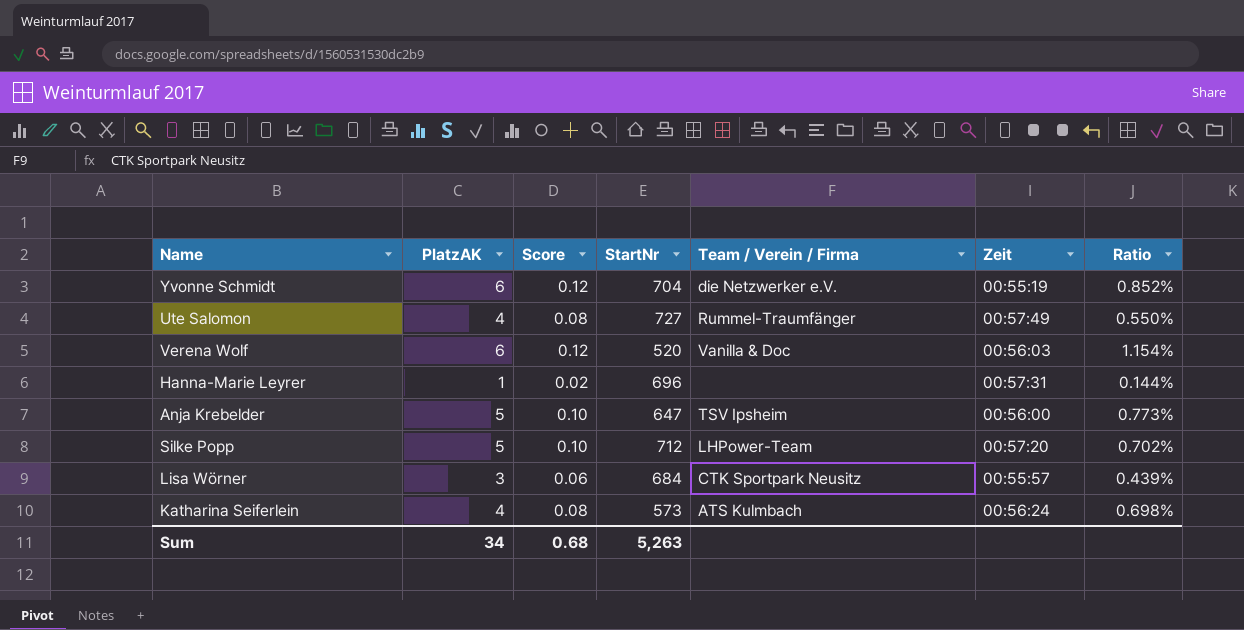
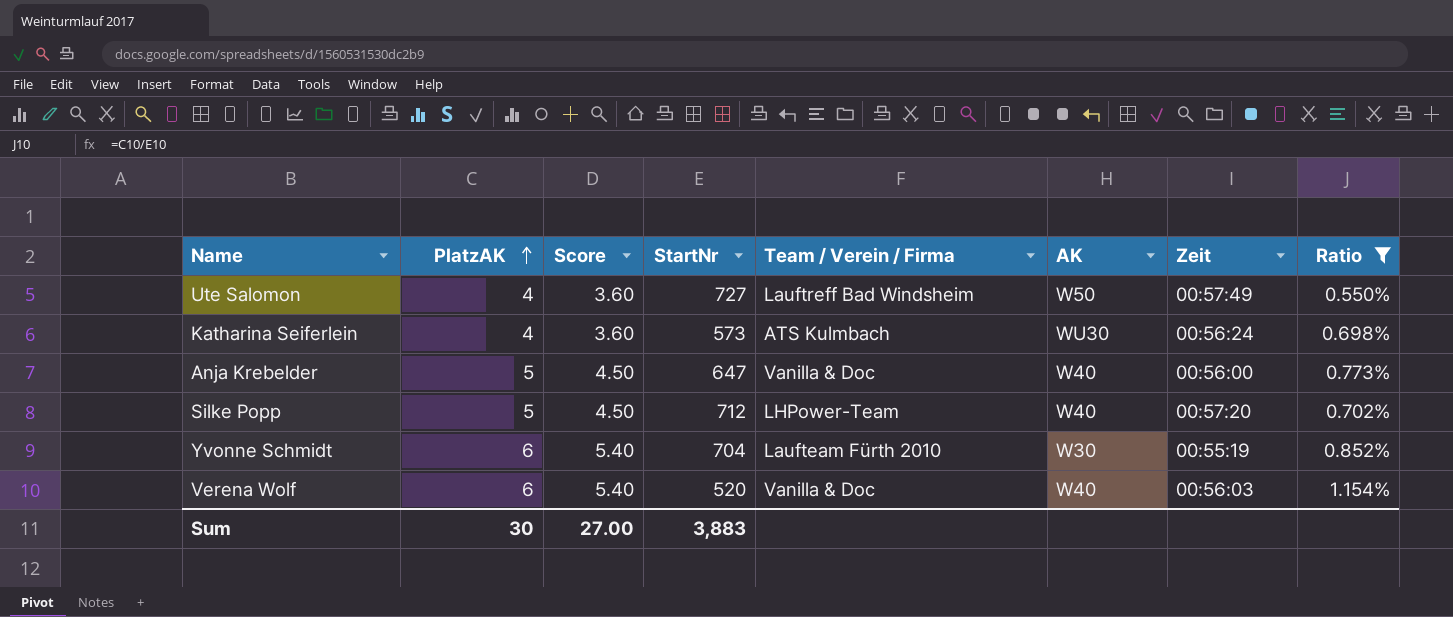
filter: none -> Ratio >= 0.550%
row order: none -> PlatzAK ascending
column Score | formula: [PlatzAK] * 0.02 -> [PlatzAK] * 0.9
column AK | position: none -> 6
Ute Salomon | Team / Verein / Firma: Rummel-Traumfänger -> Lauftreff Bad Windsheim
Anja Krebelder | Team / Verein / Firma: TSV Ipsheim -> Vanilla & Doc
Yvonne Schmidt | Team / Verein / Firma: die Netzwerker e.V. -> Laufteam Fürth 2010
Sum | PlatzAK: 34 -> 30
Sum | Score: 0.68 -> 27.00
Sum | StartNr: 5,263 -> 3,883

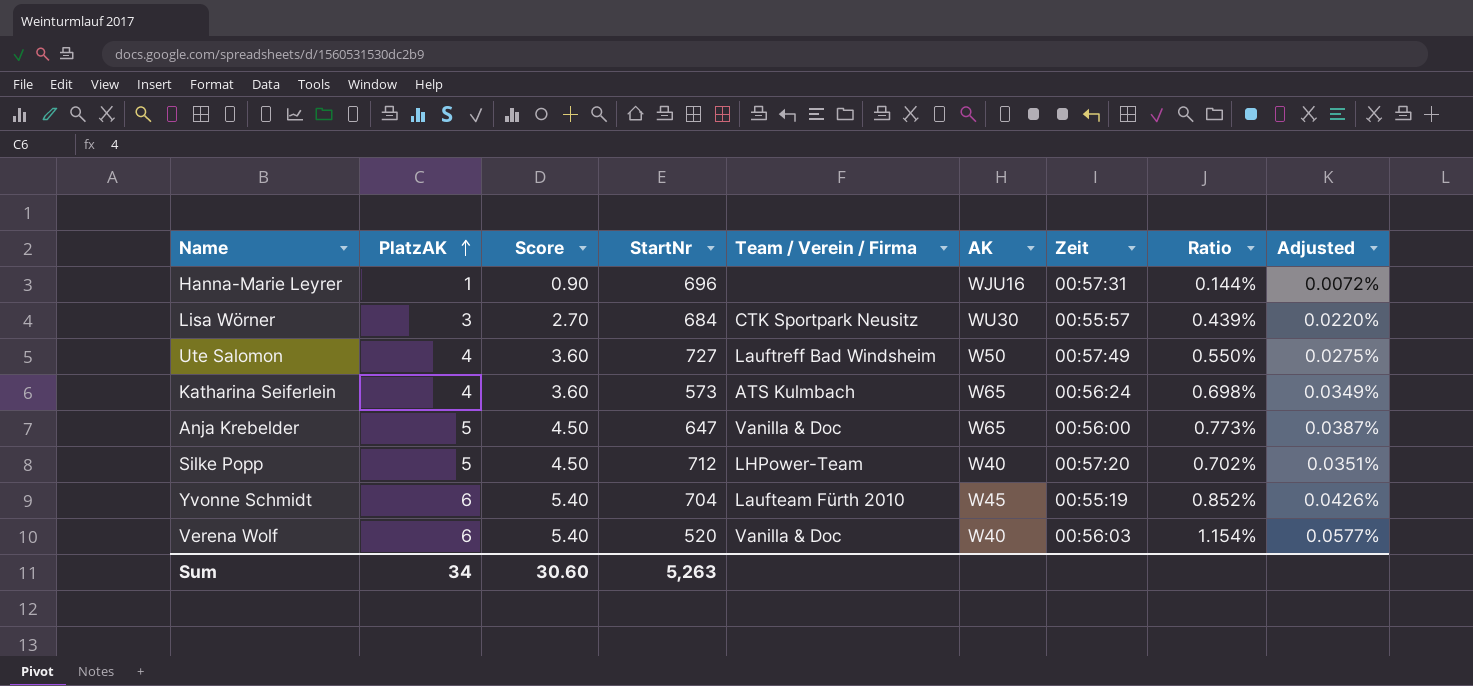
filter: Ratio >= 0.550% -> none
column Adjusted | formula: none -> [Ratio] * 0.05
Katharina Seiferlein | AK: WU30 -> W65
Anja Krebelder | AK: W40 -> W65
Yvonne Schmidt | AK: W30 -> W45
Sum | PlatzAK: 30 -> 34
Sum | Score: 27.00 -> 30.60
Sum | StartNr: 3,883 -> 5,263

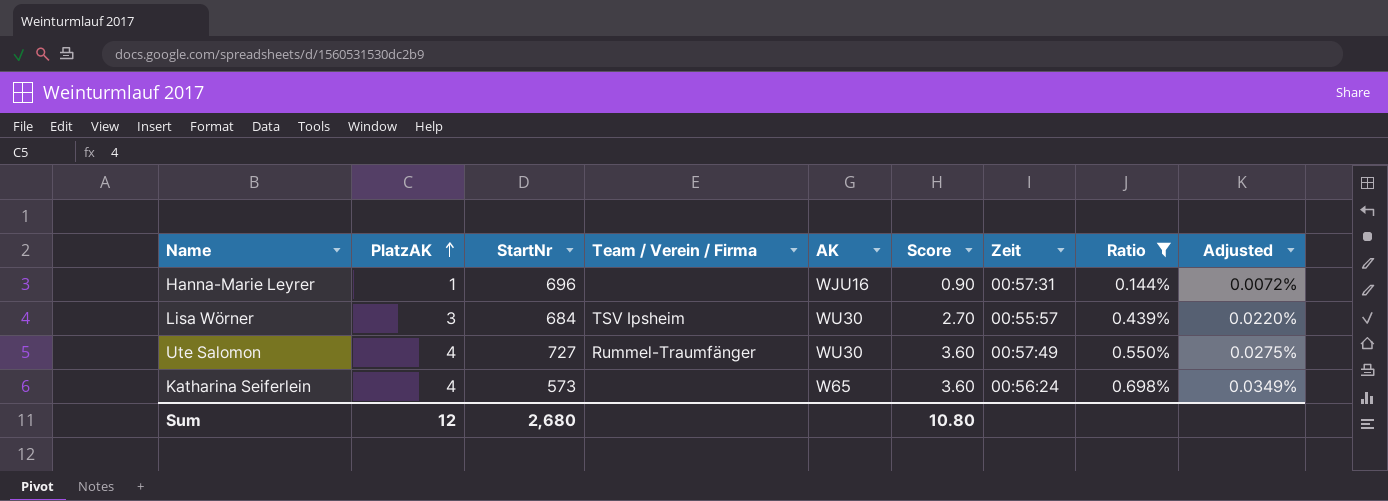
filter: none -> Ratio <= 0.698%
column Score | position: 3 -> 6
Lisa Wörner | Team / Verein / Firma: CTK Sportpark Neusitz -> TSV Ipsheim
Ute Salomon | Team / Verein / Firma: Lauftreff Bad Windsheim -> Rummel-Traumfänger
Ute Salomon | AK: W50 -> WU30
Katharina Seiferlein | Team / Verein / Firma: ATS Kulmbach -> none
Sum | PlatzAK: 34 -> 12
Sum | StartNr: 5,263 -> 2,680
Sum | Score: 30.60 -> 10.80

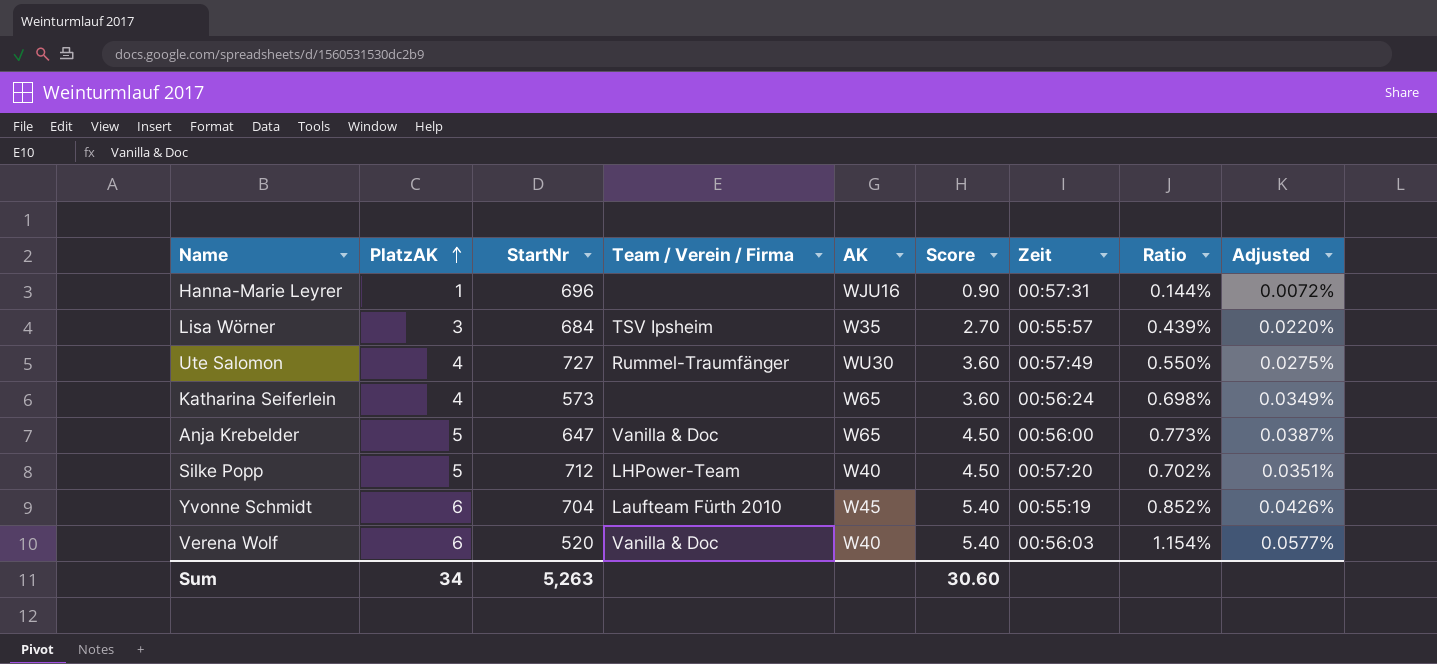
filter: Ratio <= 0.698% -> none
Lisa Wörner | AK: WU30 -> W35
Sum | PlatzAK: 12 -> 34
Sum | StartNr: 2,680 -> 5,263
Sum | Score: 10.80 -> 30.60

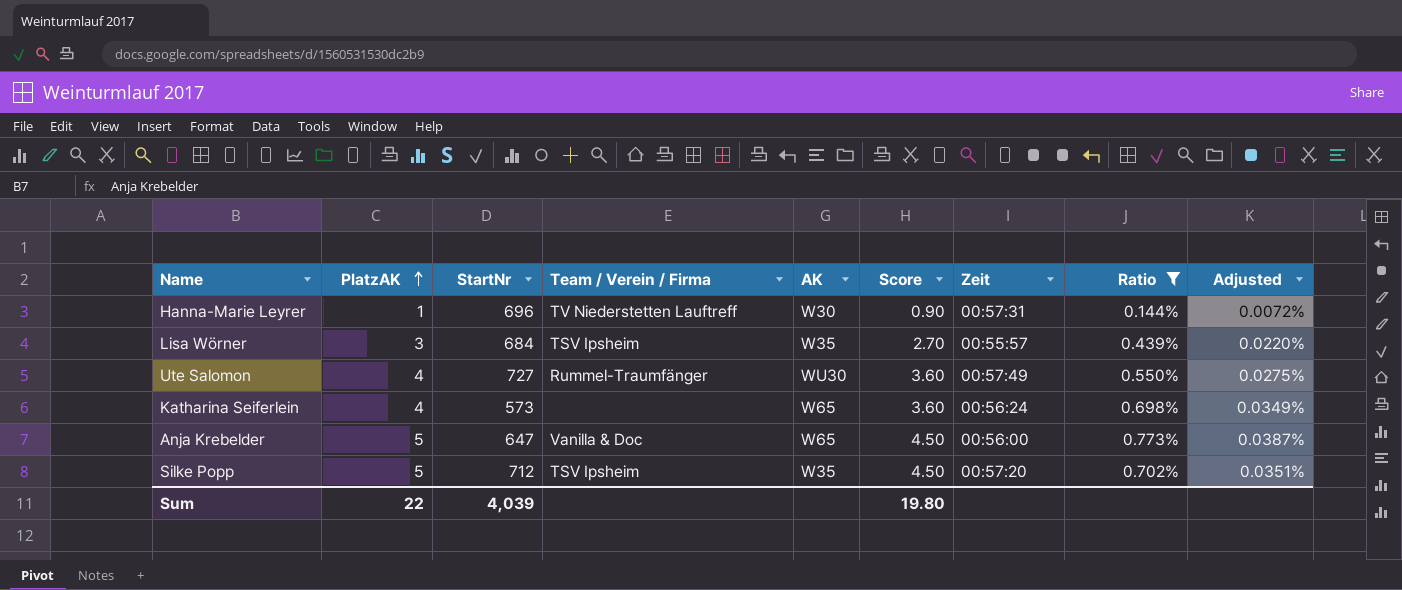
filter: none -> Ratio <= 0.773%
Hanna-Marie Leyrer | Team / Verein / Firma: none -> TV Niederstetten Lauftreff
Hanna-Marie Leyrer | AK: WJU16 -> W30
Silke Popp | Team / Verein / Firma: LHPower-Team -> TSV Ipsheim
Silke Popp | AK: W40 -> W35
Sum | PlatzAK: 34 -> 22
Sum | StartNr: 5,263 -> 4,039
Sum | Score: 30.60 -> 19.80

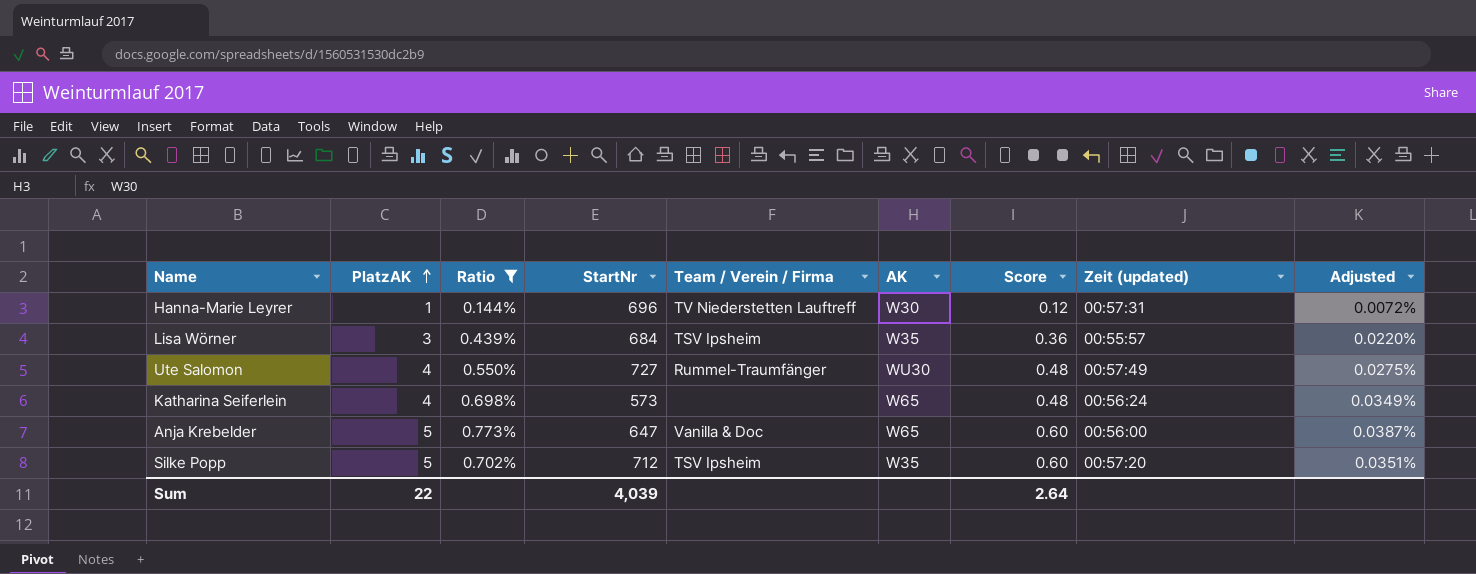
column Ratio | position: 8 -> 3
column Score | formula: [PlatzAK] * 0.9 -> [PlatzAK] * 0.12
column name: Zeit -> Zeit (updated)
Sum | Score: 19.80 -> 2.64

